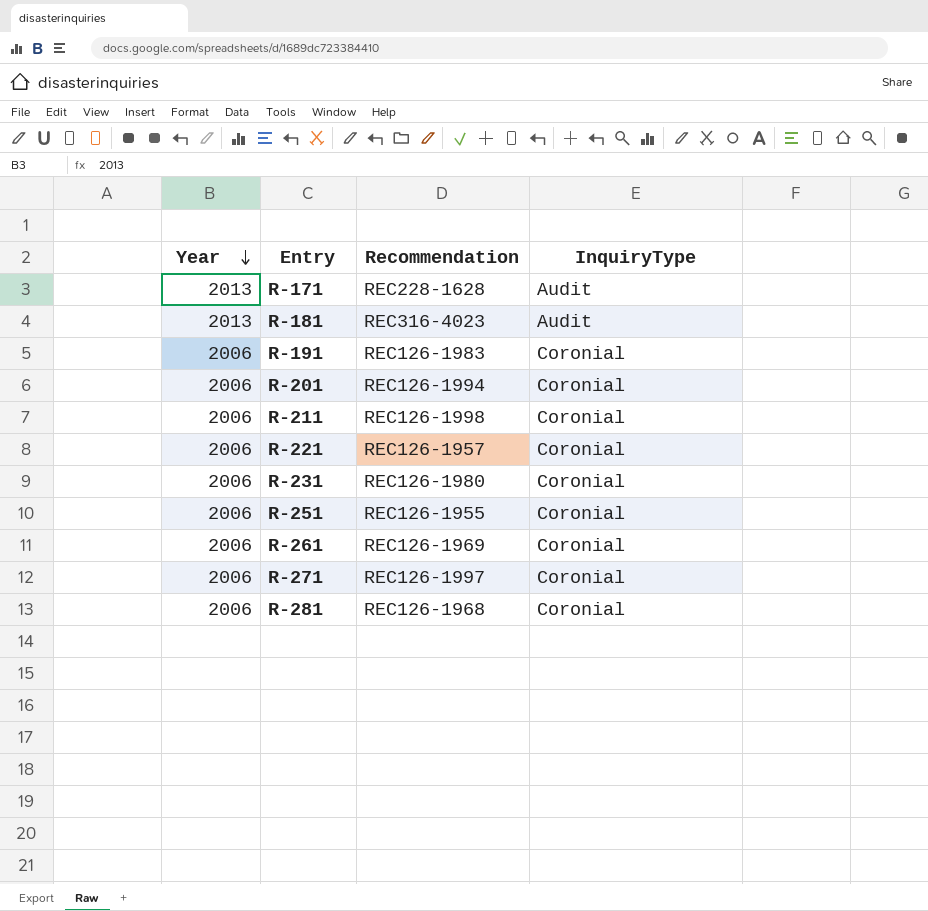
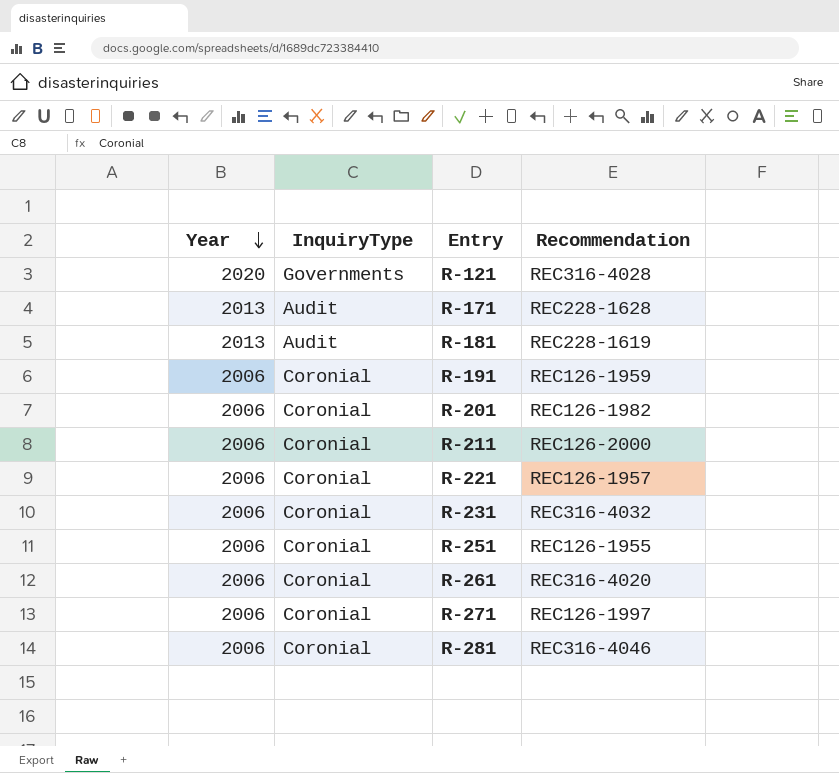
column InquiryType | position: 4 -> 2
row R-121: none -> 2020 | Governments | REC316-4028
R-181 | Recommendation: REC316-4023 -> REC228-1619
R-191 | Recommendation: REC126-1983 -> REC126-1959
R-201 | Recommendation: REC126-1994 -> REC126-1982
R-211 | Recommendation: REC126-1998 -> REC126-2000
R-231 | Recommendation: REC126-1980 -> REC316-4032
R-261 | Recommendation: REC126-1969 -> REC316-4020
R-281 | Recommendation: REC126-1968 -> REC316-4046

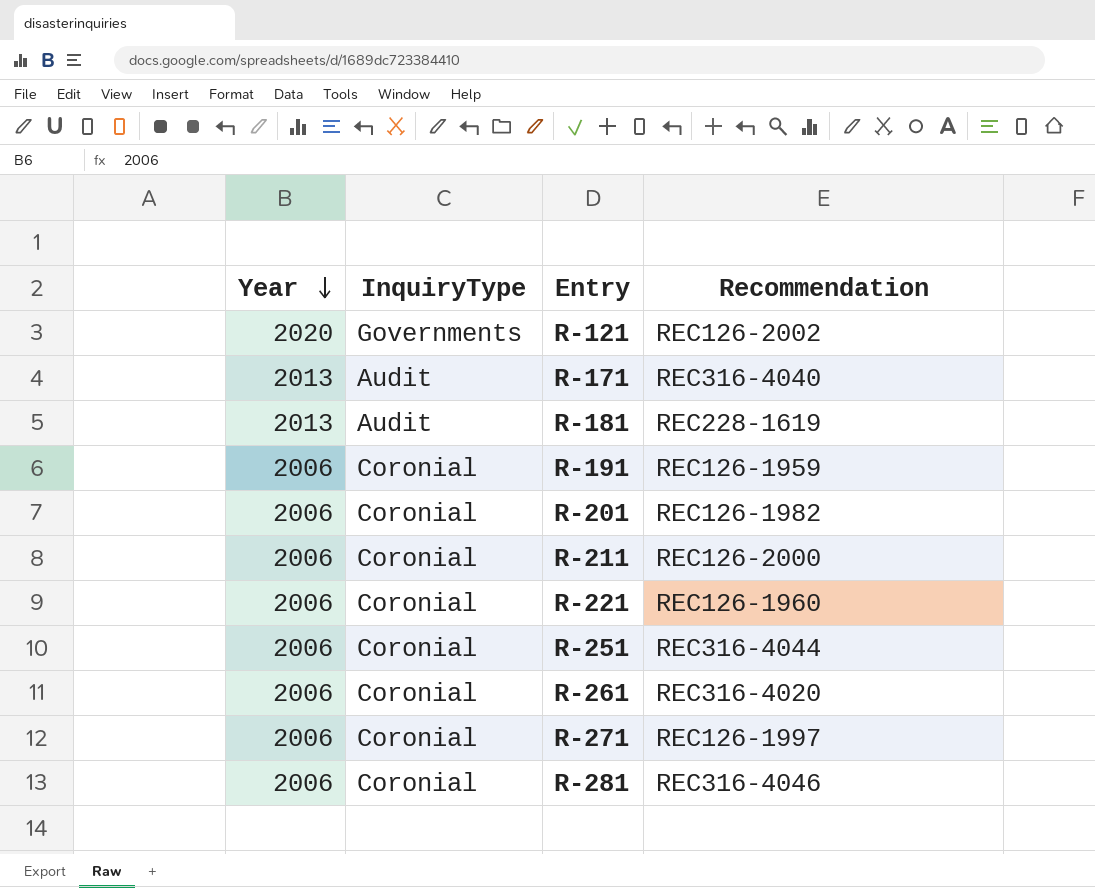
row R-231: 2006 | Coronial | REC316-4032 -> none
R-121 | Recommendation: REC316-4028 -> REC126-2002
R-171 | Recommendation: REC228-1628 -> REC316-4040
R-221 | Recommendation: REC126-1957 -> REC126-1960
R-251 | Recommendation: REC126-1955 -> REC316-4044

